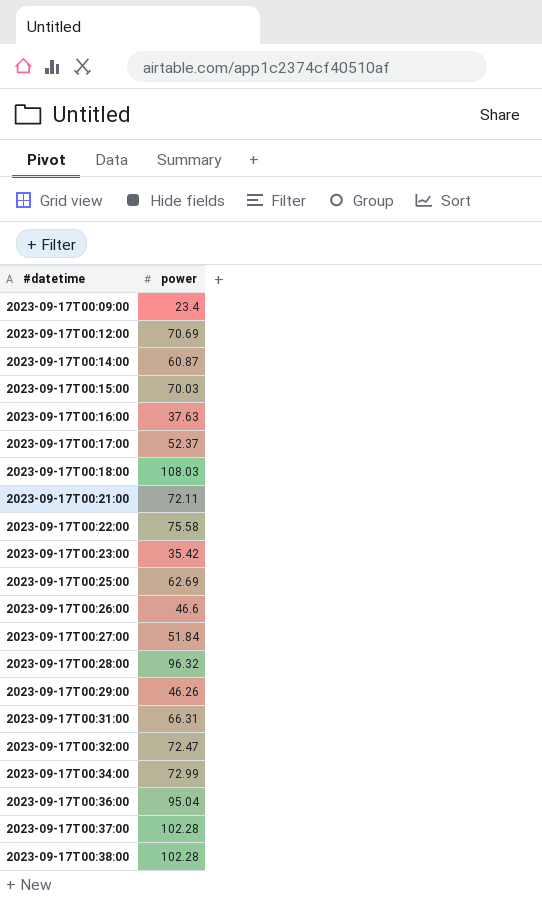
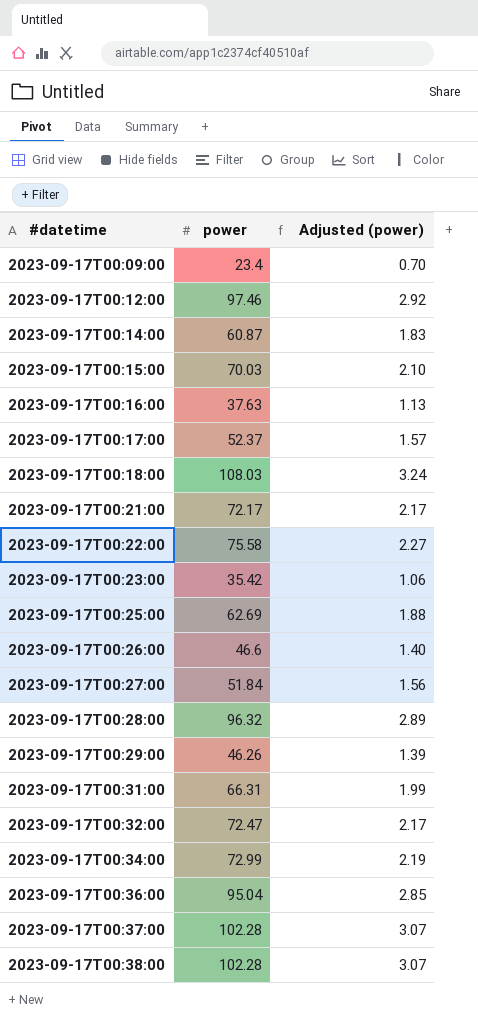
column Adjusted (power) | formula: none -> [power] * 0.03
2023-09-17T00:12:00 | power: 70.69 -> 97.46
2023-09-17T00:21:00 | power: 72.11 -> 72.17

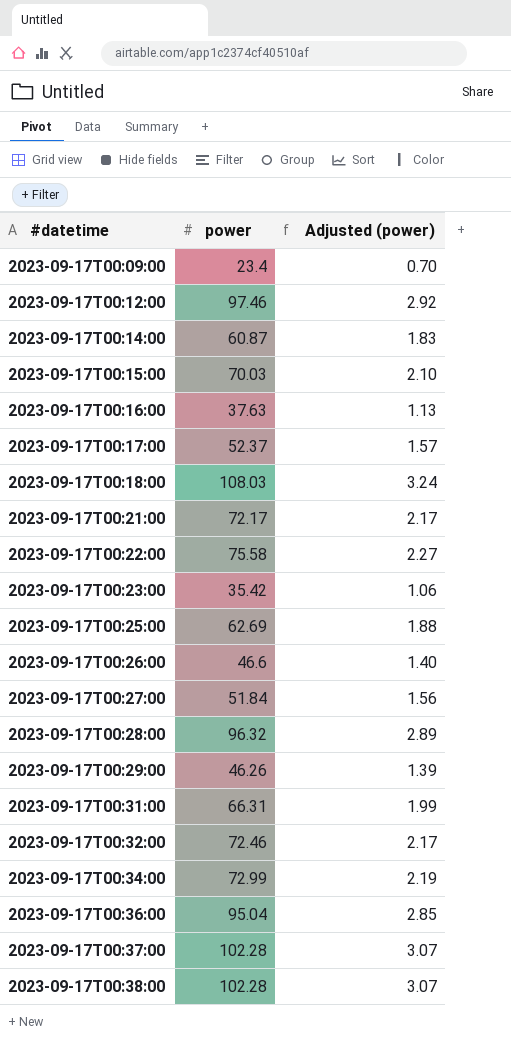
2023-09-17T00:32:00 | power: 72.47 -> 72.46

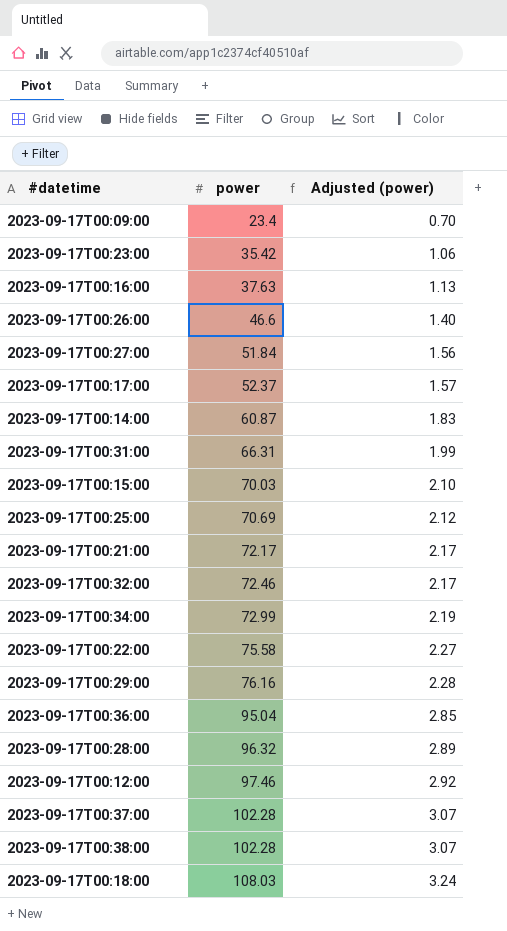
row order: #datetime ascending -> power ascending
2023-09-17T00:25:00 | power: 62.69 -> 70.69
2023-09-17T00:25:00 | Adjusted (power): 1.88 -> 2.12
2023-09-17T00:29:00 | power: 46.26 -> 76.16
2023-09-17T00:29:00 | Adjusted (power): 1.39 -> 2.28

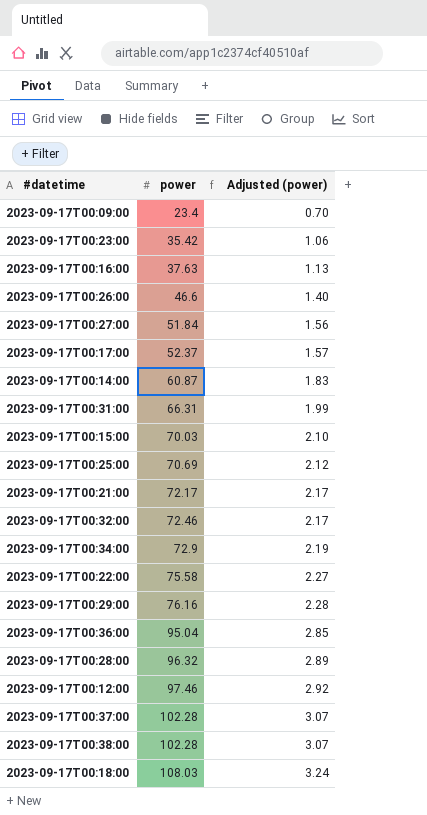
2023-09-17T00:34:00 | power: 72.99 -> 72.9

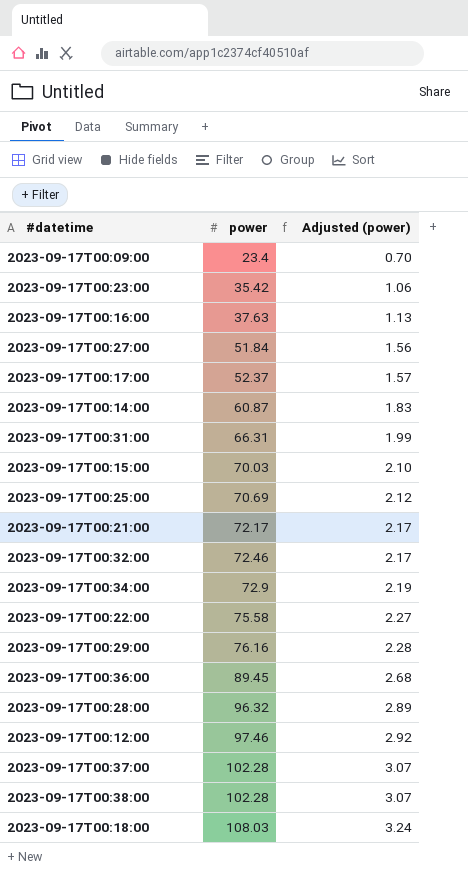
row 2023-09-17T00:26:00: 46.6 | 1.40 -> none
2023-09-17T00:36:00 | power: 95.04 -> 89.45
2023-09-17T00:36:00 | Adjusted (power): 2.85 -> 2.68

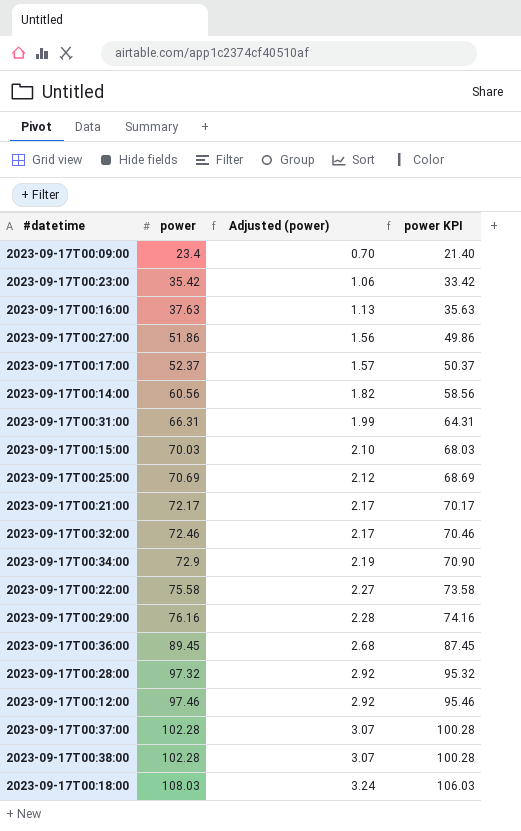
column power KPI | formula: none -> [power] - 2
2023-09-17T00:27:00 | power: 51.84 -> 51.86
2023-09-17T00:14:00 | power: 60.87 -> 60.56
2023-09-17T00:14:00 | Adjusted (power): 1.83 -> 1.82
2023-09-17T00:28:00 | power: 96.32 -> 97.32
2023-09-17T00:28:00 | Adjusted (power): 2.89 -> 2.92

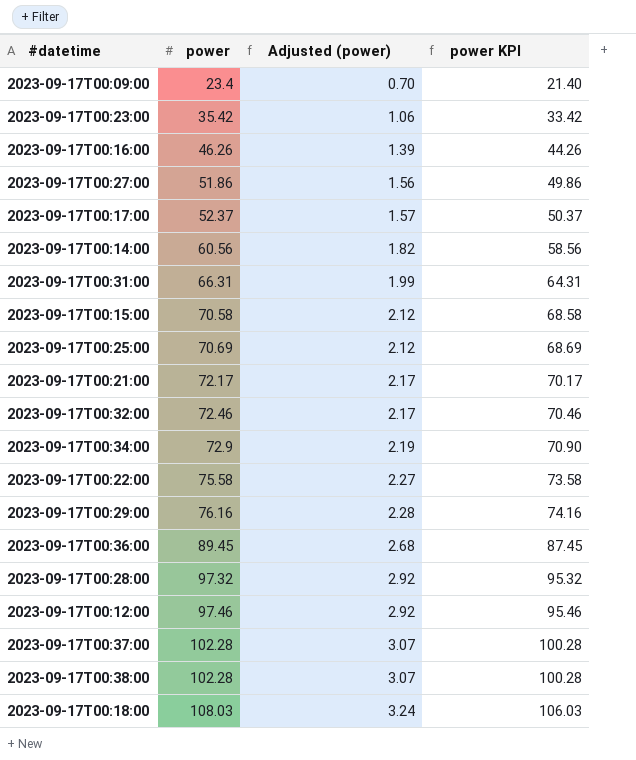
2023-09-17T00:16:00 | power: 37.63 -> 46.26
2023-09-17T00:16:00 | Adjusted (power): 1.13 -> 1.39
2023-09-17T00:16:00 | power KPI: 35.63 -> 44.26
2023-09-17T00:15:00 | power: 70.03 -> 70.58
2023-09-17T00:15:00 | Adjusted (power): 2.10 -> 2.12
2023-09-17T00:15:00 | power KPI: 68.03 -> 68.58

